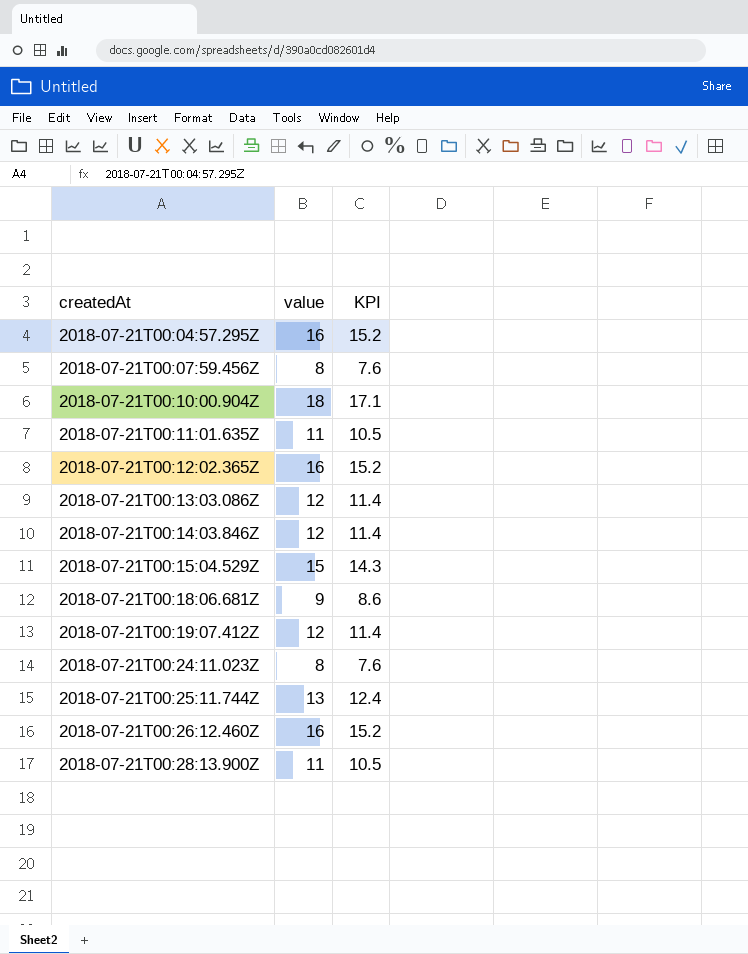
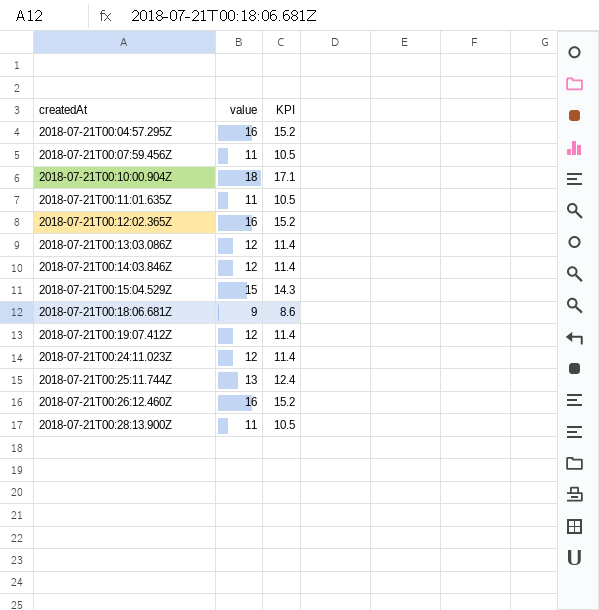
2018-07-21T00:07:59.456Z | value: 8 -> 11
2018-07-21T00:07:59.456Z | KPI: 7.6 -> 10.5
2018-07-21T00:24:11.023Z | value: 8 -> 12
2018-07-21T00:24:11.023Z | KPI: 7.6 -> 11.4

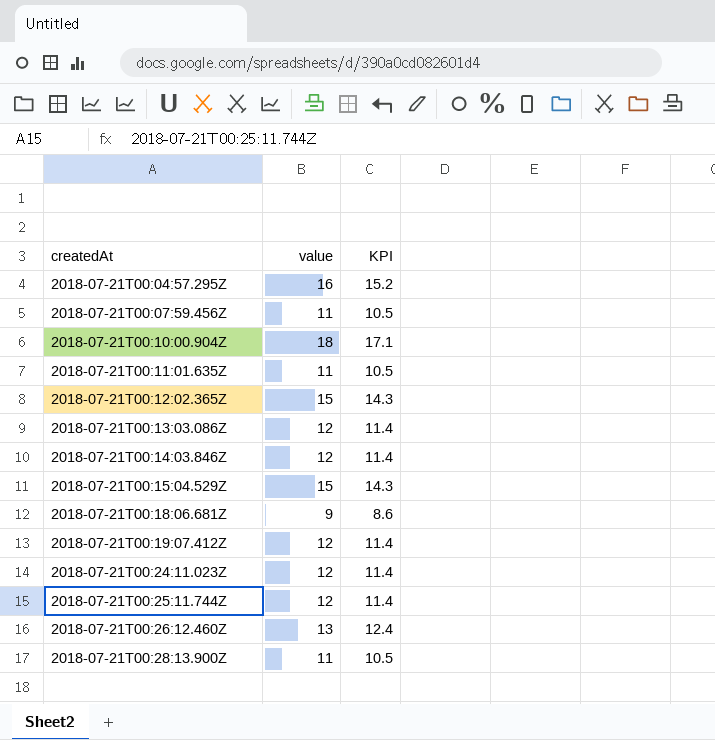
2018-07-21T00:12:02.365Z | value: 16 -> 15
2018-07-21T00:12:02.365Z | KPI: 15.2 -> 14.3
2018-07-21T00:25:11.744Z | value: 13 -> 12
2018-07-21T00:25:11.744Z | KPI: 12.4 -> 11.4
2018-07-21T00:26:12.460Z | value: 16 -> 13
2018-07-21T00:26:12.460Z | KPI: 15.2 -> 12.4

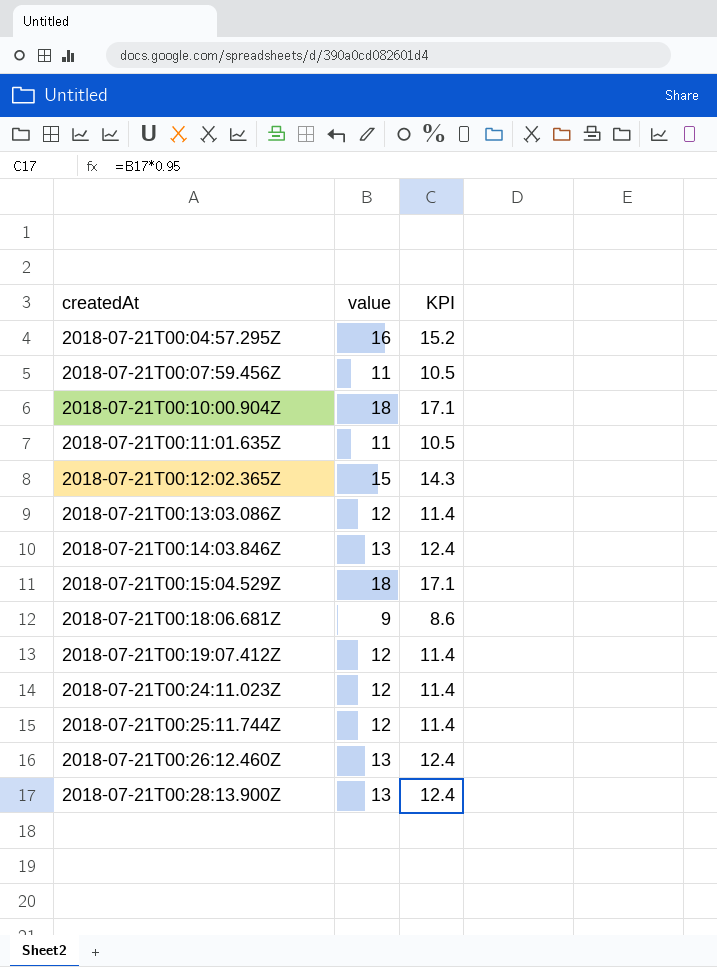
2018-07-21T00:14:03.846Z | value: 12 -> 13
2018-07-21T00:14:03.846Z | KPI: 11.4 -> 12.4
2018-07-21T00:15:04.529Z | value: 15 -> 18
2018-07-21T00:15:04.529Z | KPI: 14.3 -> 17.1
2018-07-21T00:28:13.900Z | value: 11 -> 13
2018-07-21T00:28:13.900Z | KPI: 10.5 -> 12.4

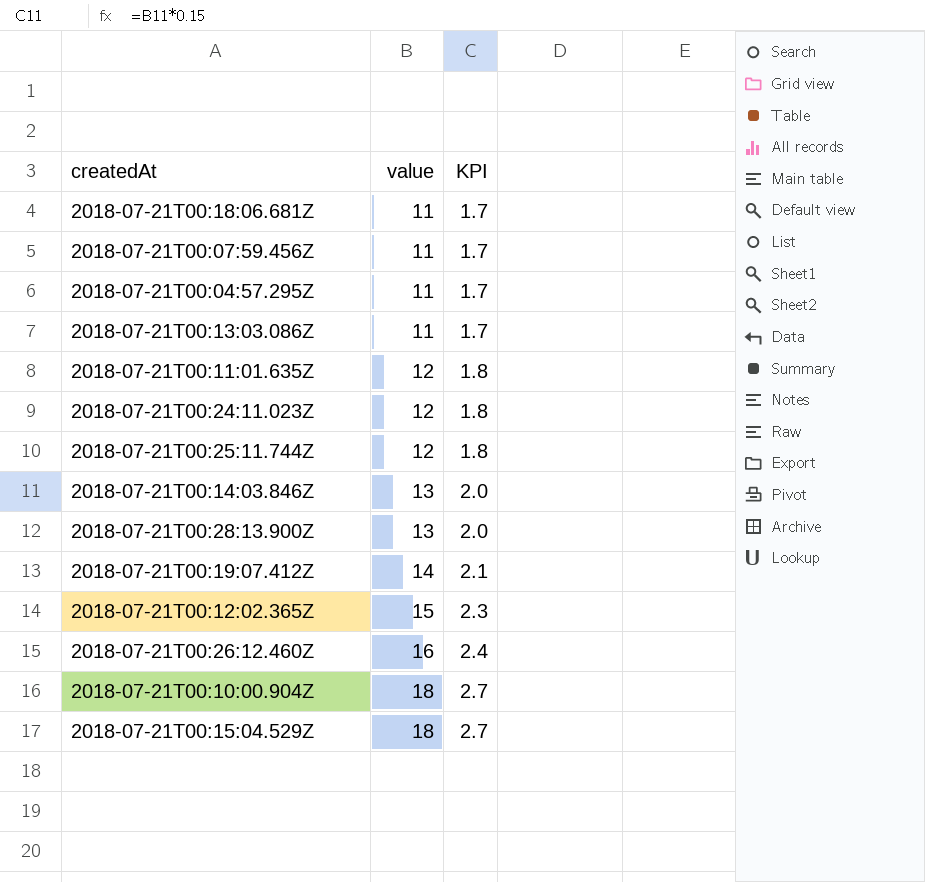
row order: createdAt ascending -> value ascending
column KPI | formula: [value] * 0.95 -> [value] * 0.15
2018-07-21T00:18:06.681Z | value: 9 -> 11
2018-07-21T00:04:57.295Z | value: 16 -> 11
2018-07-21T00:13:03.086Z | value: 12 -> 11
2018-07-21T00:11:01.635Z | value: 11 -> 12
2018-07-21T00:19:07.412Z | value: 12 -> 14
2018-07-21T00:26:12.460Z | value: 13 -> 16

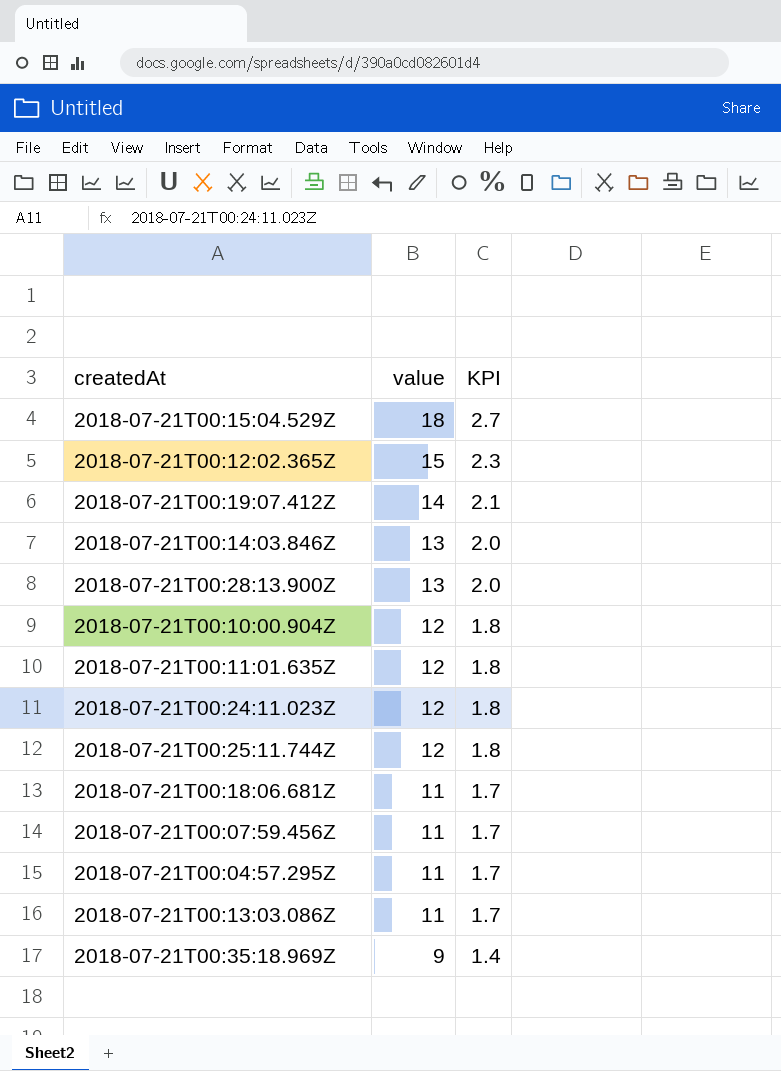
row order: value ascending -> value descending
row 2018-07-21T00:26:12.460Z: 16 | 2.4 -> none
2018-07-21T00:10:00.904Z | value: 18 -> 12
2018-07-21T00:10:00.904Z | KPI: 2.7 -> 1.8
row 2018-07-21T00:35:18.969Z: none -> 9 | 1.4

